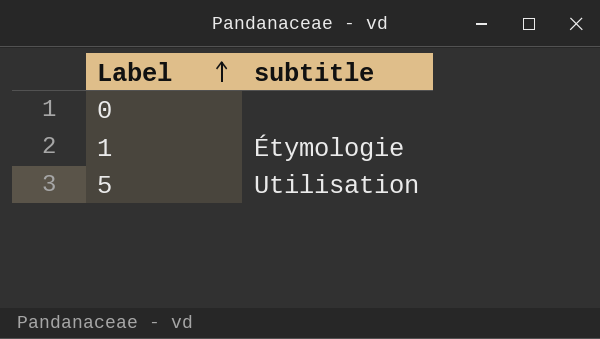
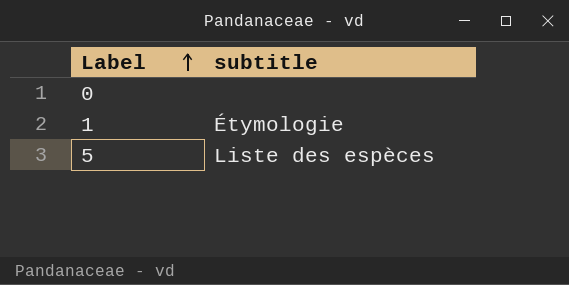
5 | subtitle: Utilisation -> Liste des espèces

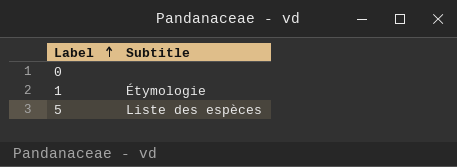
column name: subtitle -> Subtitle

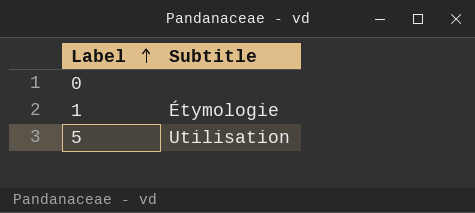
5 | Subtitle: Liste des espèces -> Utilisation

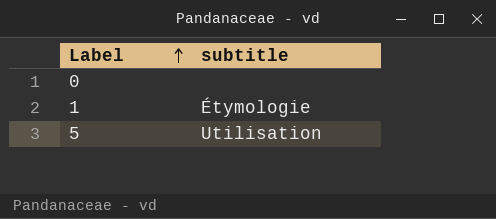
column name: Subtitle -> subtitle

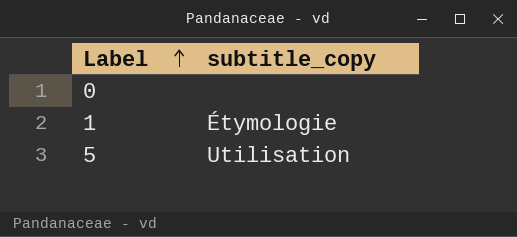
column name: subtitle -> subtitle_copy

